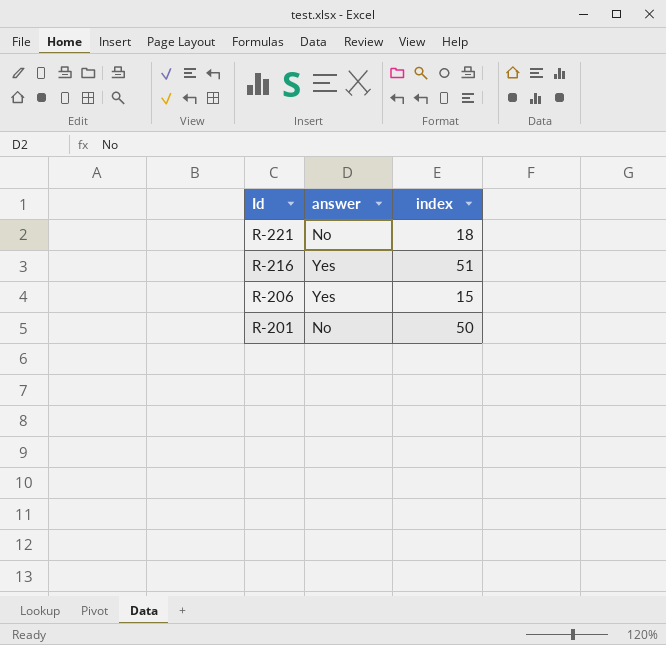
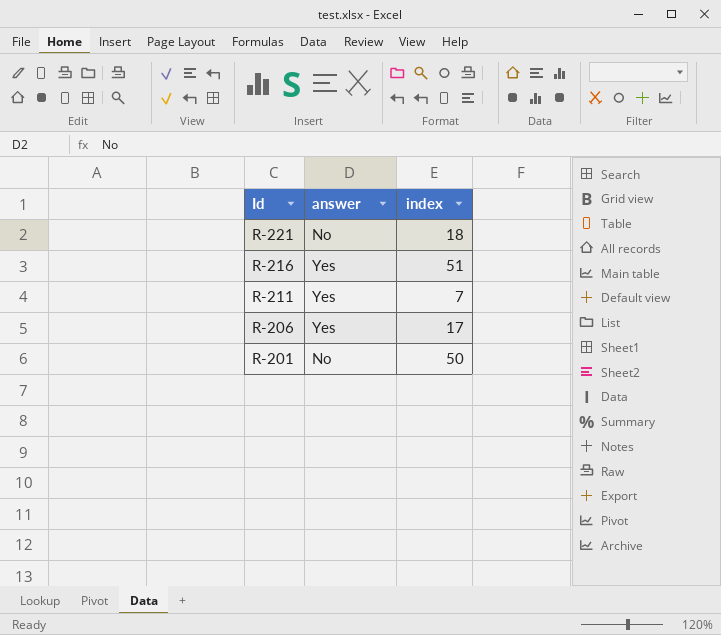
row R-211: none -> Yes | 7
R-206 | index: 15 -> 17

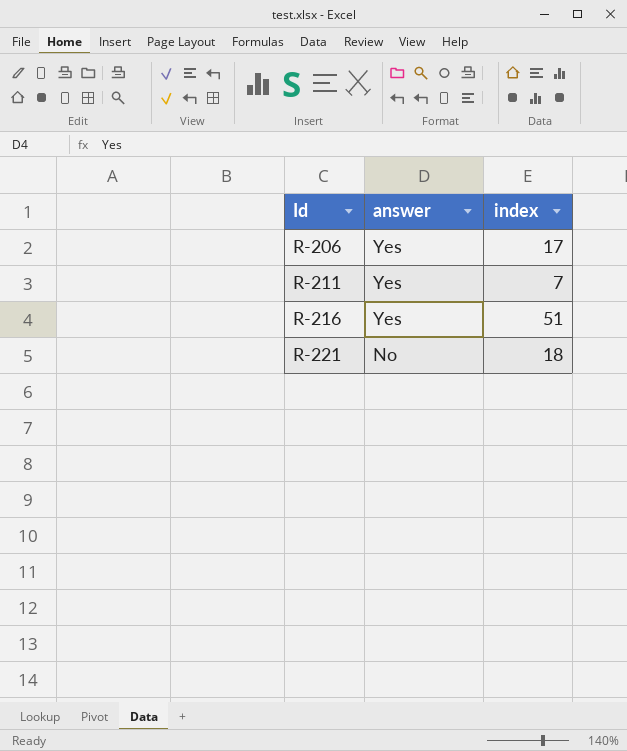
row order: Id descending -> Id ascending
row R-201: No | 50 -> none

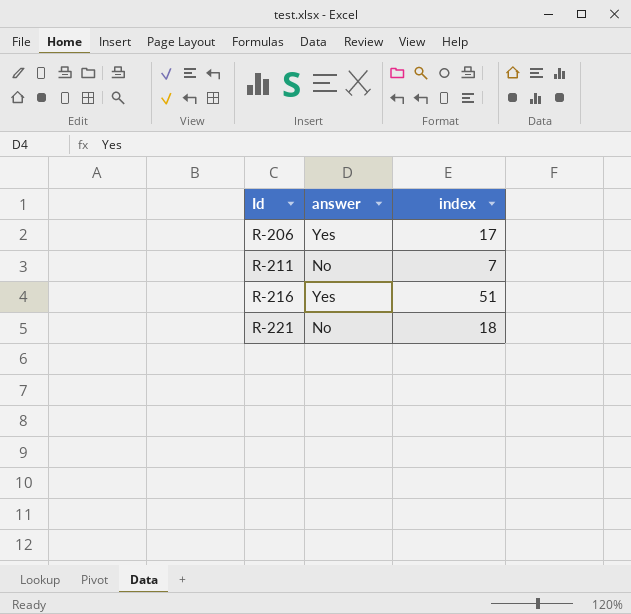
R-211 | answer: Yes -> No

